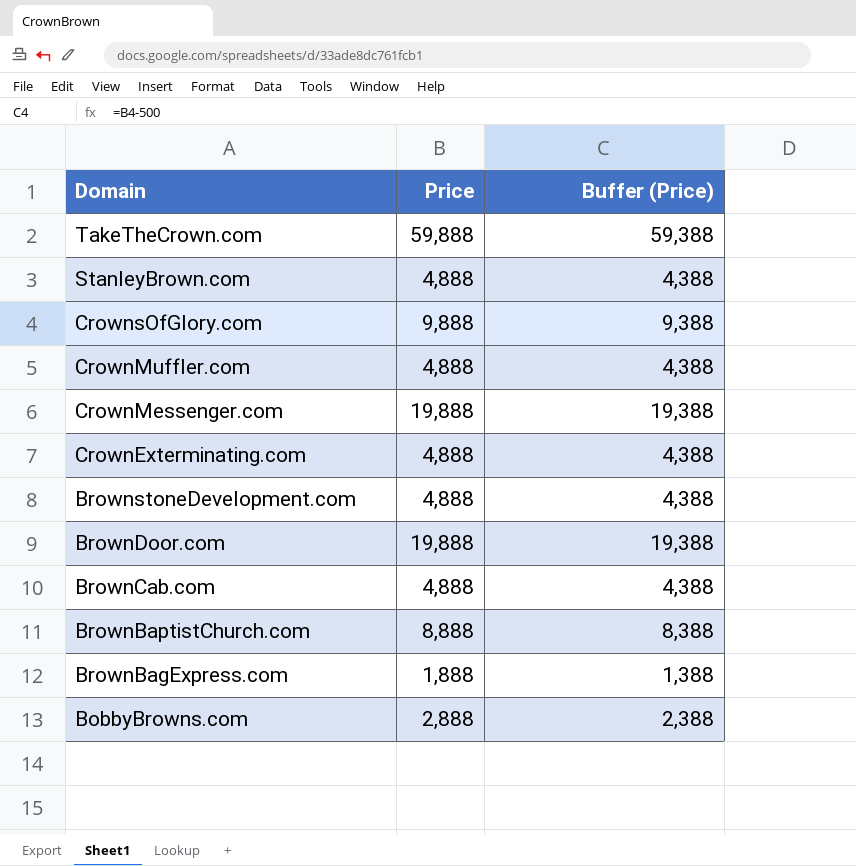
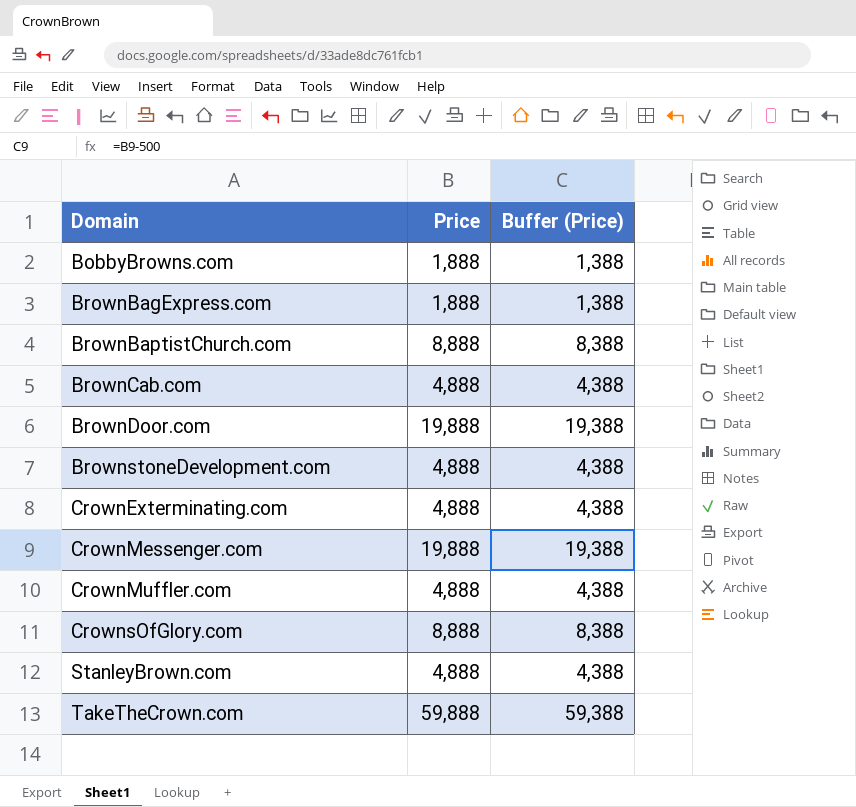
row order: Domain descending -> Domain ascending
BobbyBrowns.com | Price: 2,888 -> 1,888
BobbyBrowns.com | Buffer (Price): 2,388 -> 1,388
CrownsOfGlory.com | Price: 9,888 -> 8,888
CrownsOfGlory.com | Buffer (Price): 9,388 -> 8,388

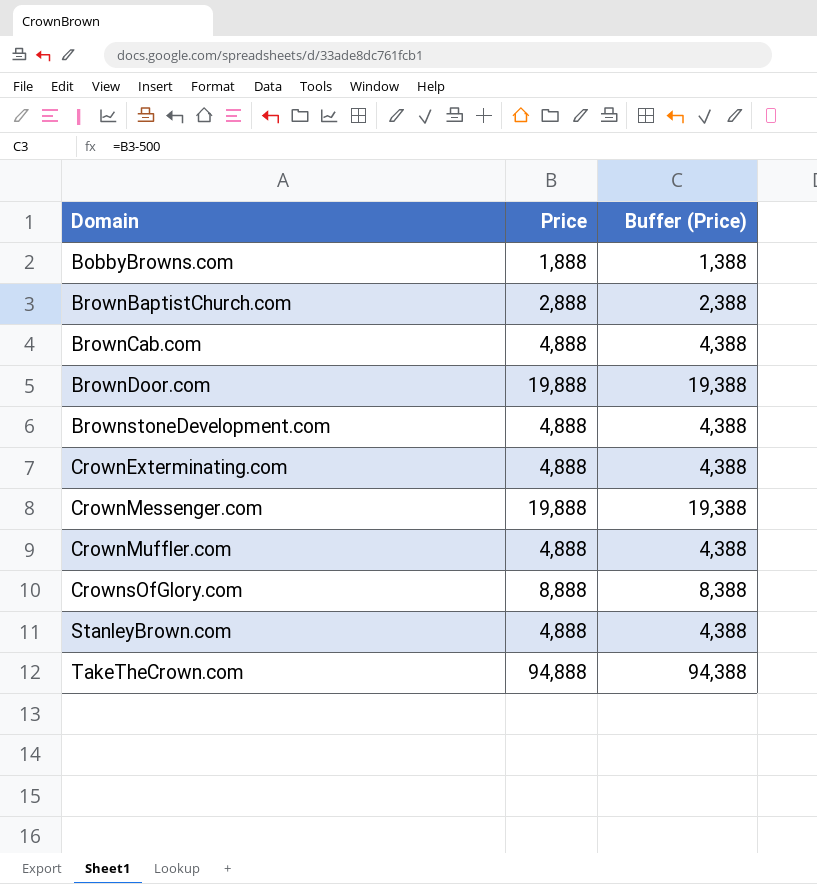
row BrownBagExpress.com: 1,888 | 1,388 -> none
BrownBaptistChurch.com | Price: 8,888 -> 2,888
BrownBaptistChurch.com | Buffer (Price): 8,388 -> 2,388
TakeTheCrown.com | Price: 59,888 -> 94,888
TakeTheCrown.com | Buffer (Price): 59,388 -> 94,388

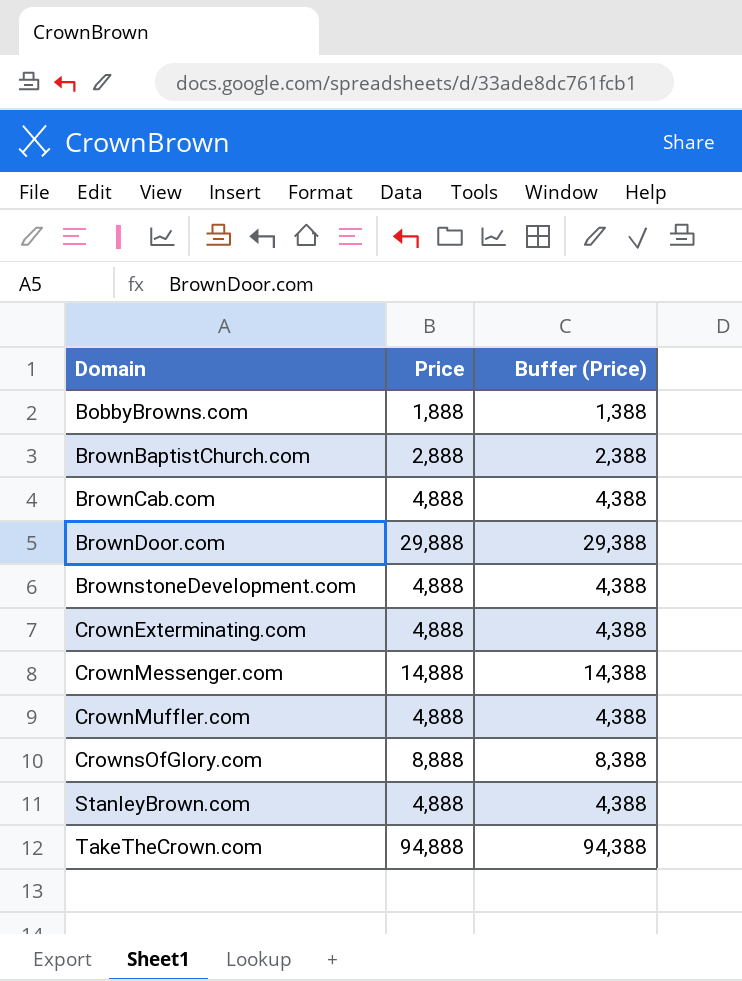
BrownDoor.com | Price: 19,888 -> 29,888
BrownDoor.com | Buffer (Price): 19,388 -> 29,388
CrownMessenger.com | Price: 19,888 -> 14,888
CrownMessenger.com | Buffer (Price): 19,388 -> 14,388

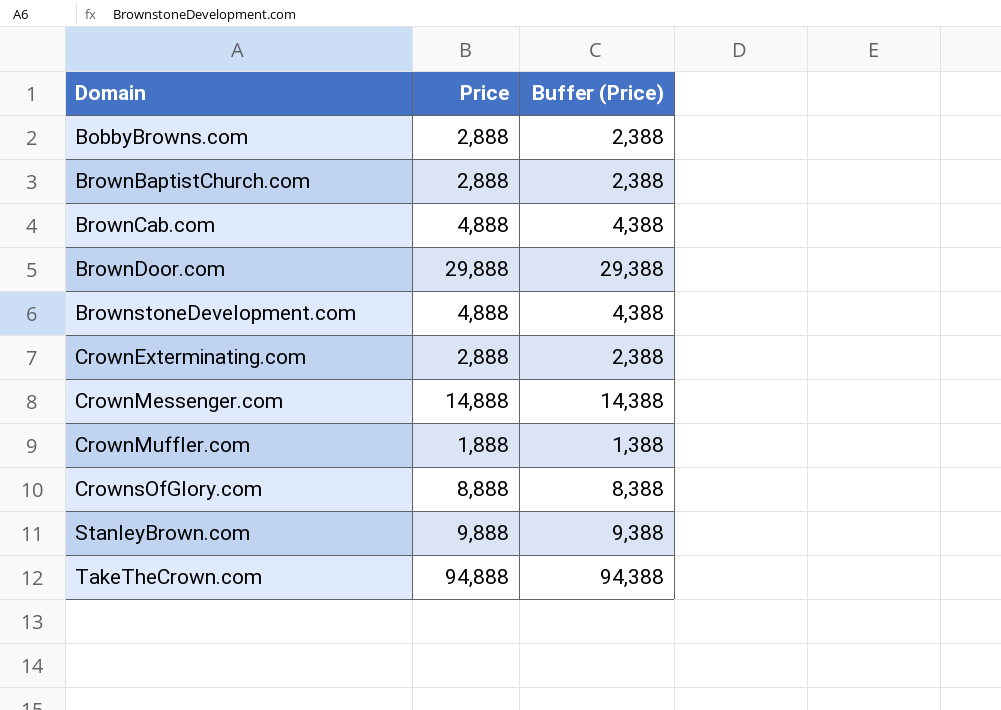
BobbyBrowns.com | Price: 1,888 -> 2,888
BobbyBrowns.com | Buffer (Price): 1,388 -> 2,388
CrownExterminating.com | Price: 4,888 -> 2,888
CrownExterminating.com | Buffer (Price): 4,388 -> 2,388
CrownMuffler.com | Price: 4,888 -> 1,888
CrownMuffler.com | Buffer (Price): 4,388 -> 1,388
StanleyBrown.com | Price: 4,888 -> 9,888
StanleyBrown.com | Buffer (Price): 4,388 -> 9,388

